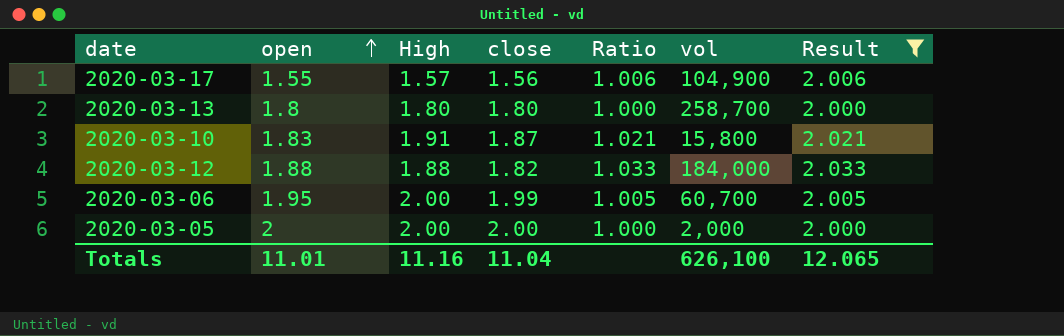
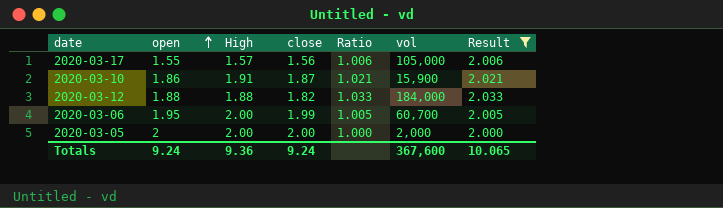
row 2020-03-13: 1.8 | 1.80 | 1.80 | 1.000 | 258,700 | 2.000 -> none
2020-03-17 | vol: 104,900 -> 105,000
2020-03-10 | open: 1.83 -> 1.86
2020-03-10 | vol: 15,800 -> 15,900
Totals | open: 11.01 -> 9.24
Totals | High: 11.16 -> 9.36
Totals | close: 11.04 -> 9.24
Totals | vol: 626,100 -> 367,600
Totals | Result: 12.065 -> 10.065

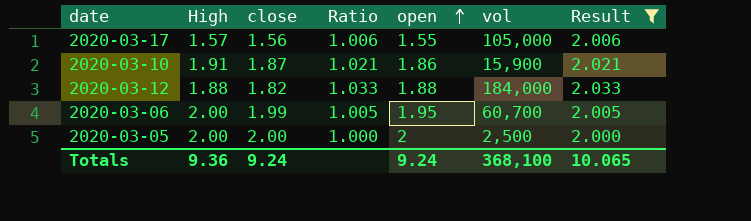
column open | position: 2 -> 5
2020-03-05 | vol: 2,000 -> 2,500
Totals | vol: 367,600 -> 368,100

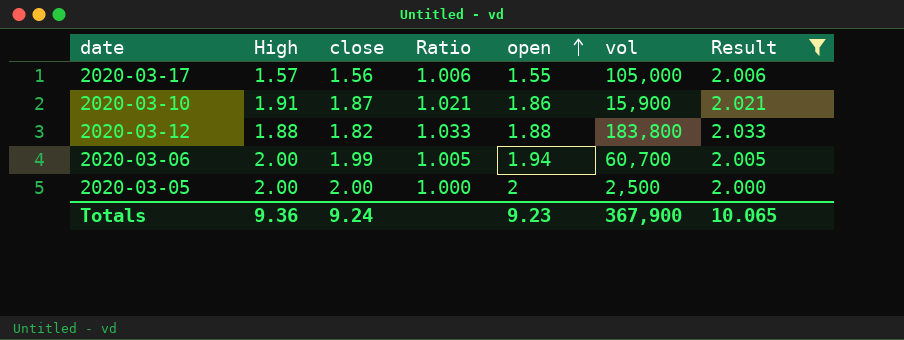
2020-03-12 | vol: 184,000 -> 183,800
2020-03-06 | open: 1.95 -> 1.94
Totals | open: 9.24 -> 9.23
Totals | vol: 368,100 -> 367,900

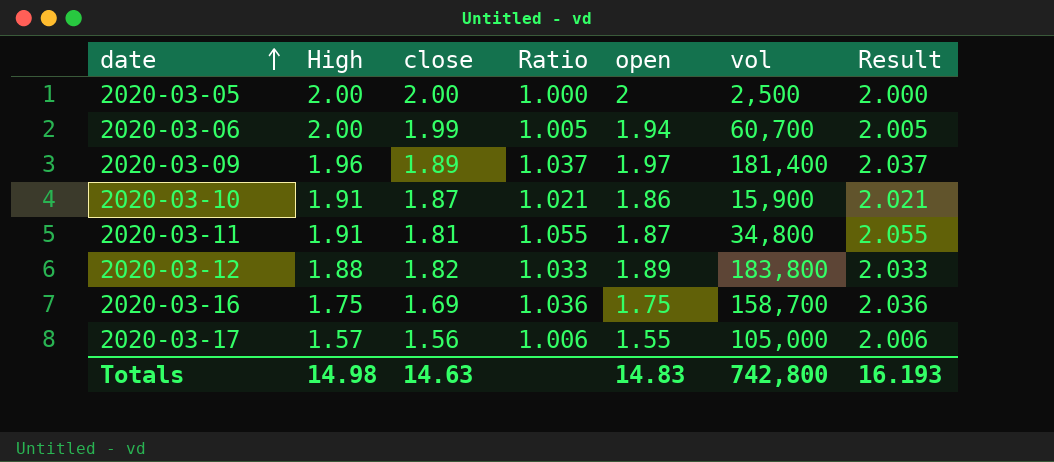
filter: Result <= 2.033 -> none
row order: open ascending -> date ascending
2020-03-12 | open: 1.88 -> 1.89
Totals | High: 9.36 -> 14.98
Totals | close: 9.24 -> 14.63
Totals | open: 9.23 -> 14.83
Totals | vol: 367,900 -> 742,800
Totals | Result: 10.065 -> 16.193

